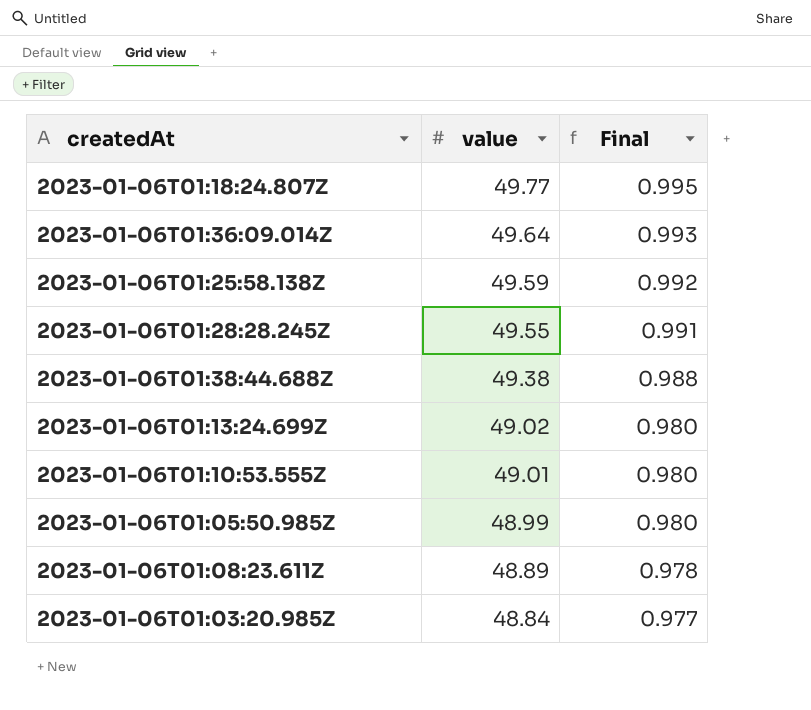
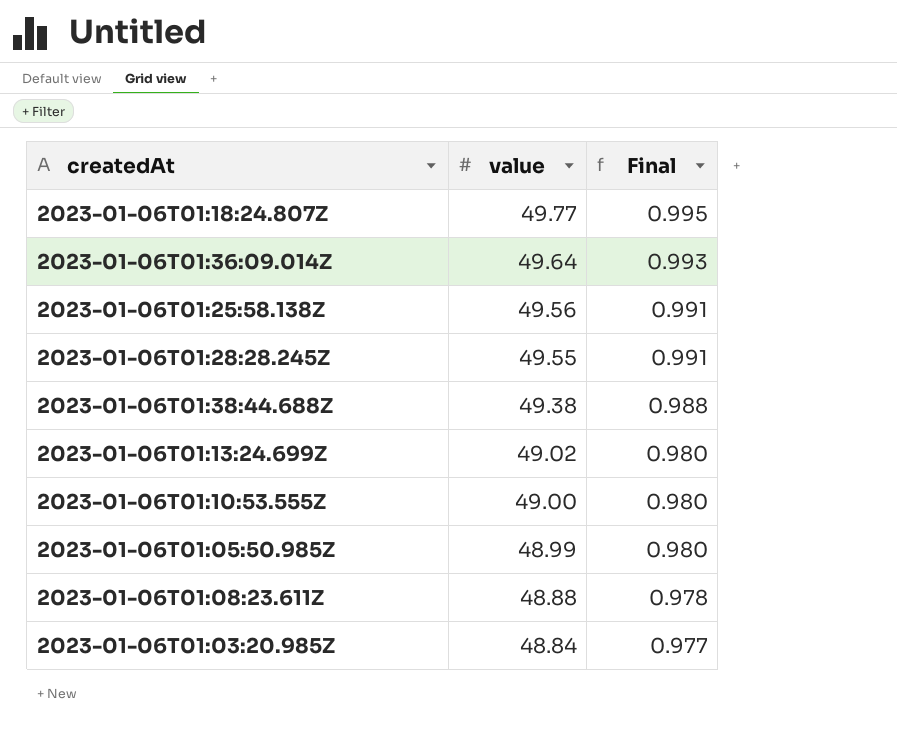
2023-01-06T01:25:58.138Z | value: 49.59 -> 49.56
2023-01-06T01:25:58.138Z | Final: 0.992 -> 0.991
2023-01-06T01:10:53.555Z | value: 49.01 -> 49.00
2023-01-06T01:08:23.611Z | value: 48.89 -> 48.88

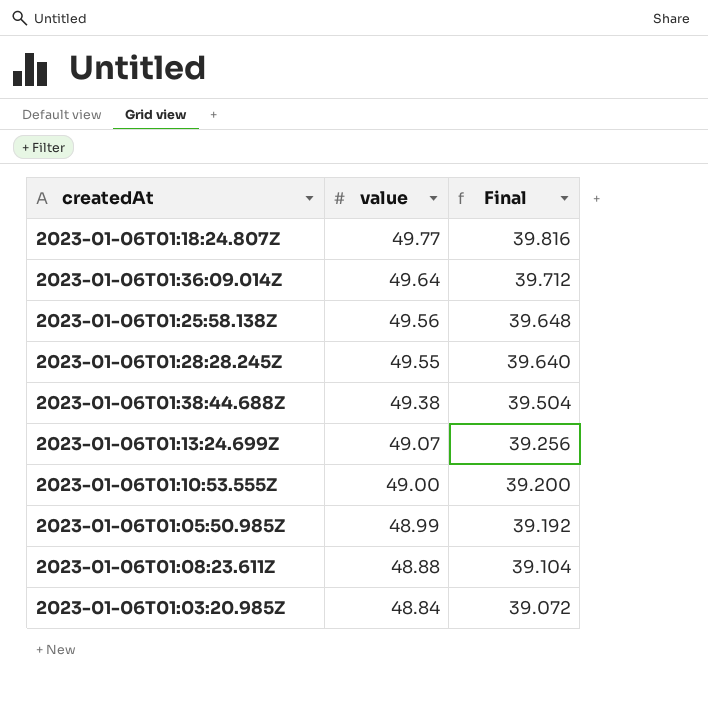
column Final | formula: [value] * 0.02 -> [value] * 0.8
2023-01-06T01:13:24.699Z | value: 49.02 -> 49.07

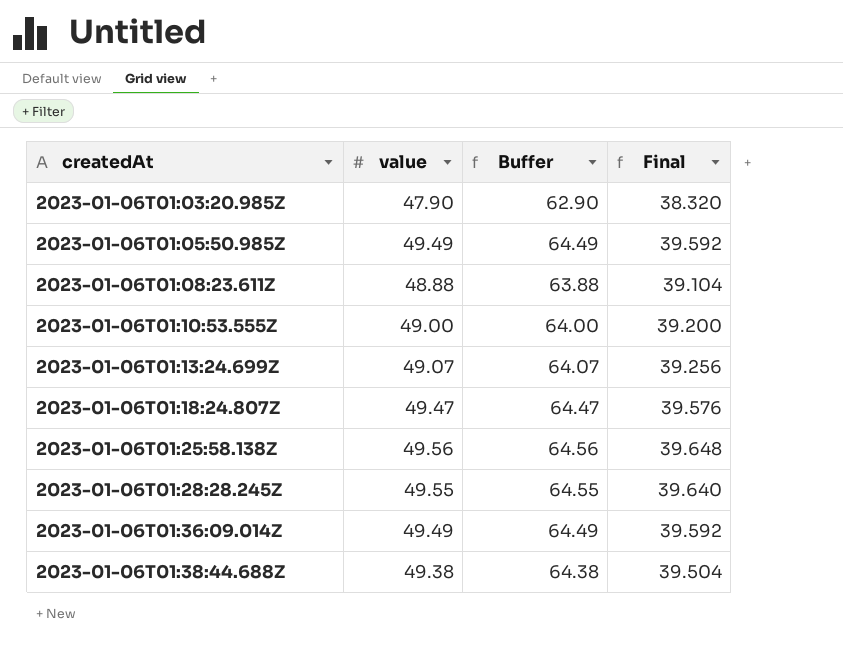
row order: value descending -> createdAt ascending
column Buffer | formula: none -> [value] + 15
2023-01-06T01:03:20.985Z | value: 48.84 -> 47.90
2023-01-06T01:03:20.985Z | Final: 39.072 -> 38.320
2023-01-06T01:05:50.985Z | value: 48.99 -> 49.49
2023-01-06T01:05:50.985Z | Final: 39.192 -> 39.592
2023-01-06T01:18:24.807Z | value: 49.77 -> 49.47
2023-01-06T01:18:24.807Z | Final: 39.816 -> 39.576
2023-01-06T01:36:09.014Z | value: 49.64 -> 49.49
2023-01-06T01:36:09.014Z | Final: 39.712 -> 39.592

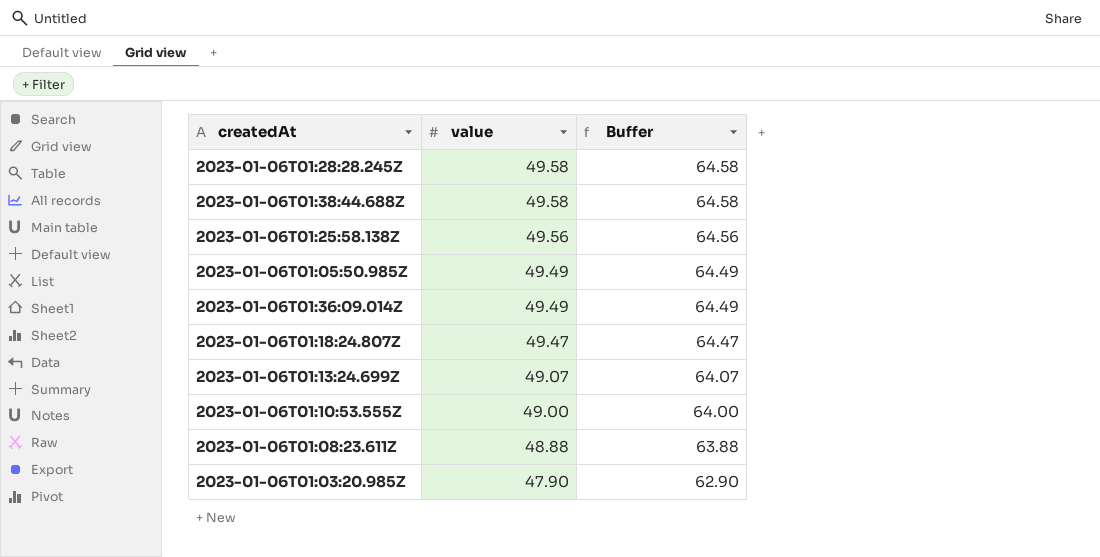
row order: createdAt ascending -> value descending
column Final | formula: [value] * 0.8 -> none
2023-01-06T01:28:28.245Z | value: 49.55 -> 49.58
2023-01-06T01:28:28.245Z | Buffer: 64.55 -> 64.58
2023-01-06T01:38:44.688Z | value: 49.38 -> 49.58
2023-01-06T01:38:44.688Z | Buffer: 64.38 -> 64.58

